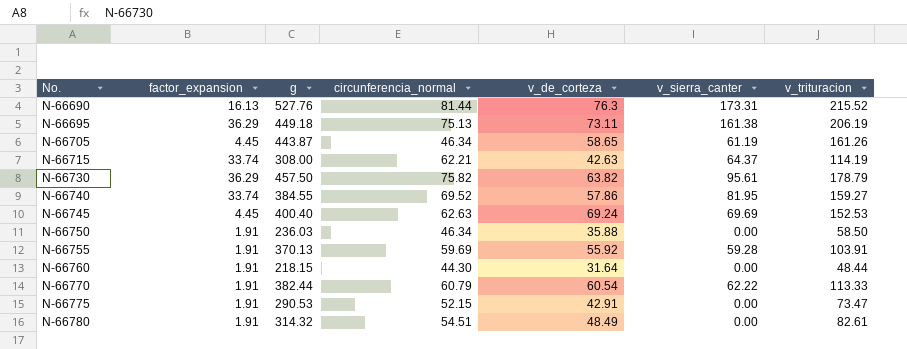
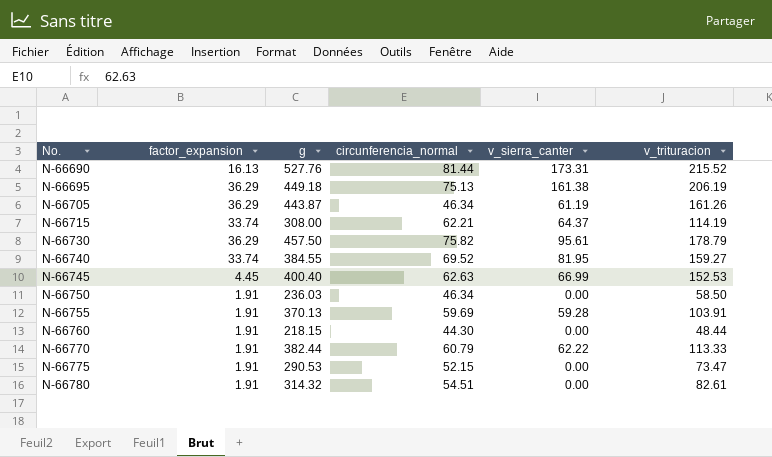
column v_de_corteza | position: 5 -> none
N-66705 | factor_expansion: 4.45 -> 36.29
N-66745 | v_sierra_canter: 69.69 -> 66.99

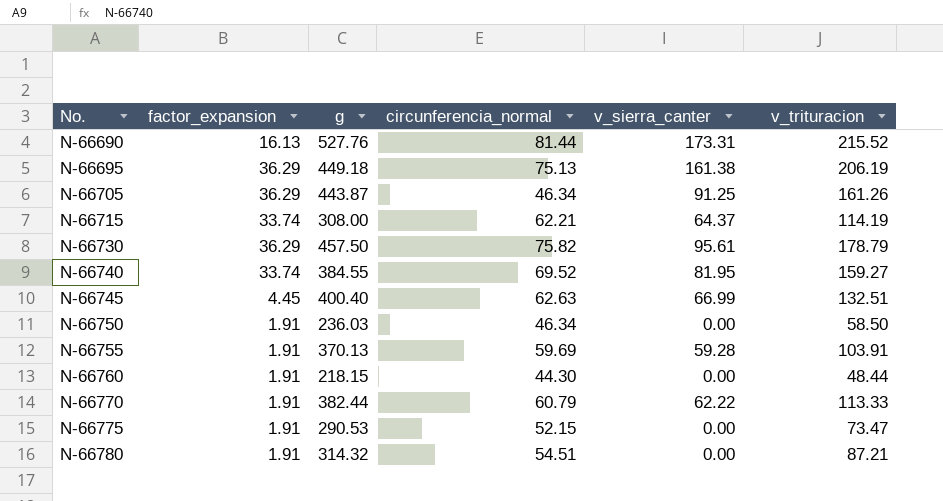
N-66705 | v_sierra_canter: 61.19 -> 91.25
N-66745 | v_trituracion: 152.53 -> 132.51
N-66780 | v_trituracion: 82.61 -> 87.21

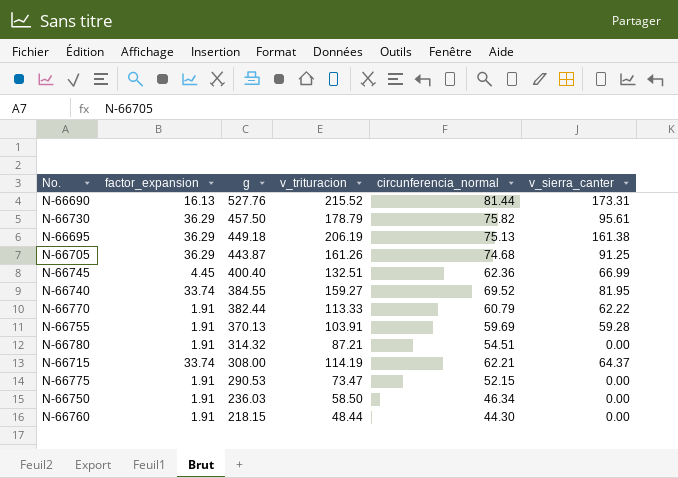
row order: No. ascending -> g descending
column v_trituracion | position: 6 -> 4
N-66705 | circunferencia_normal: 46.34 -> 74.68
N-66745 | circunferencia_normal: 62.63 -> 62.36

